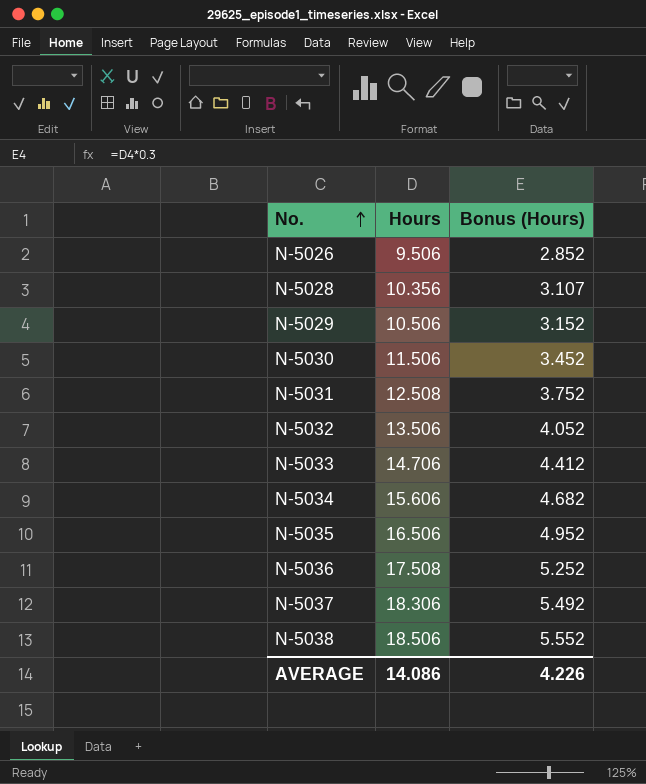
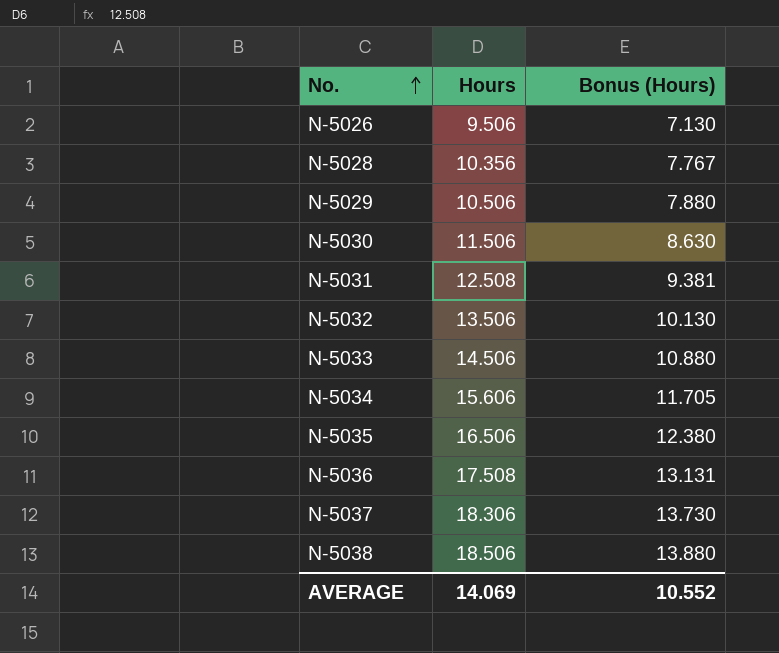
column Bonus (Hours) | formula: [Hours] * 0.3 -> [Hours] * 0.75
N-5033 | Hours: 14.706 -> 14.506
AVERAGE | Hours: 14.086 -> 14.069
AVERAGE | Bonus (Hours): 4.226 -> 10.552

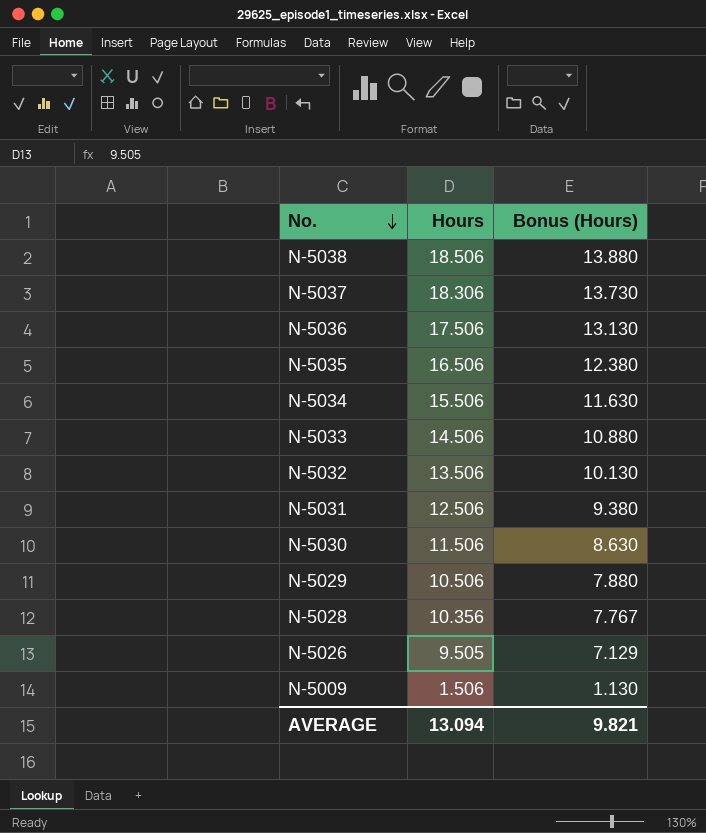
row order: No. ascending -> No. descending
N-5036 | Hours: 17.508 -> 17.506
N-5036 | Bonus (Hours): 13.131 -> 13.130
N-5034 | Hours: 15.606 -> 15.506
N-5034 | Bonus (Hours): 11.705 -> 11.630
N-5031 | Hours: 12.508 -> 12.506
N-5031 | Bonus (Hours): 9.381 -> 9.380
N-5026 | Hours: 9.506 -> 9.505
N-5026 | Bonus (Hours): 7.130 -> 7.129
row N-5009: none -> 1.506 | 1.130
AVERAGE | Hours: 14.069 -> 13.094
AVERAGE | Bonus (Hours): 10.552 -> 9.821

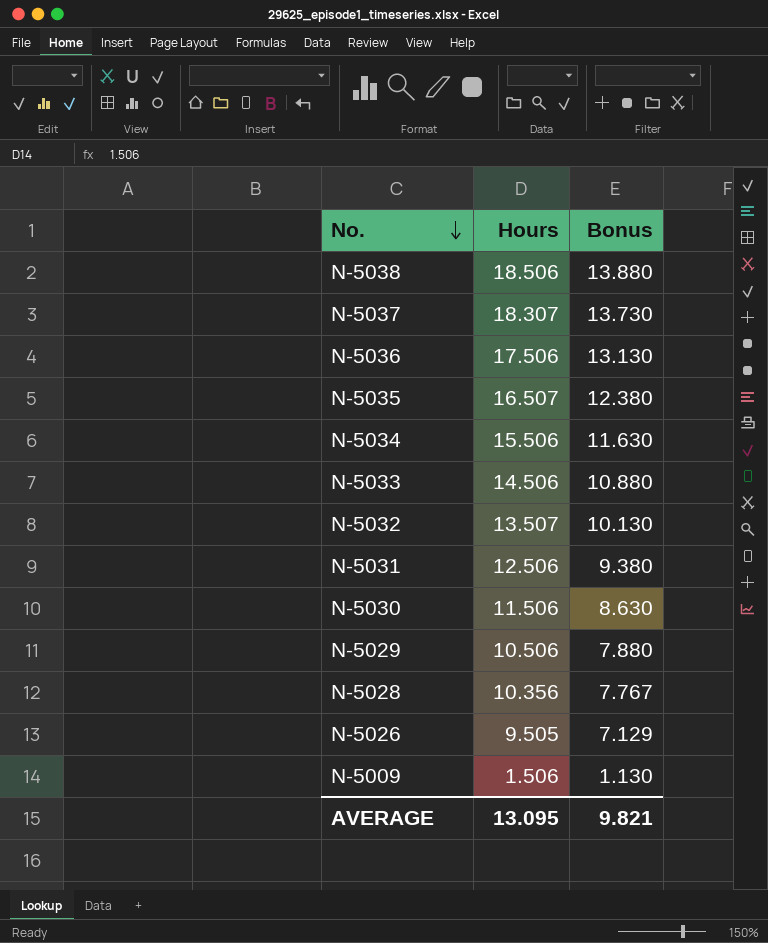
column name: Bonus (Hours) -> Bonus
N-5037 | Hours: 18.306 -> 18.307
N-5035 | Hours: 16.506 -> 16.507
N-5032 | Hours: 13.506 -> 13.507
AVERAGE | Hours: 13.094 -> 13.095

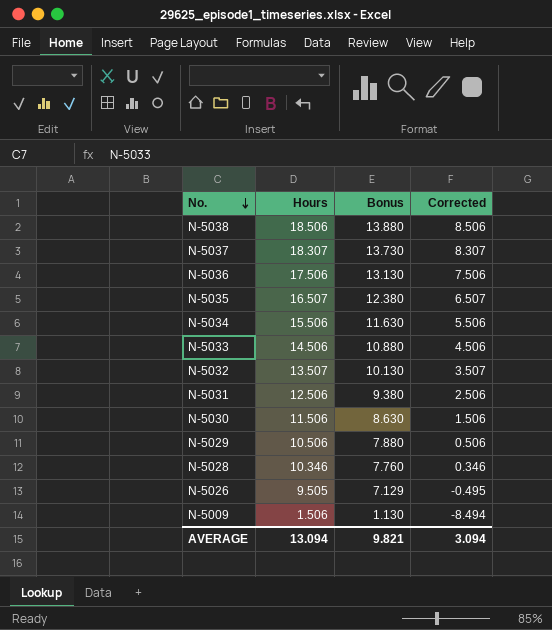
column Corrected | formula: none -> [Hours] - 10
N-5028 | Hours: 10.356 -> 10.346
N-5028 | Bonus: 7.767 -> 7.760
AVERAGE | Hours: 13.095 -> 13.094

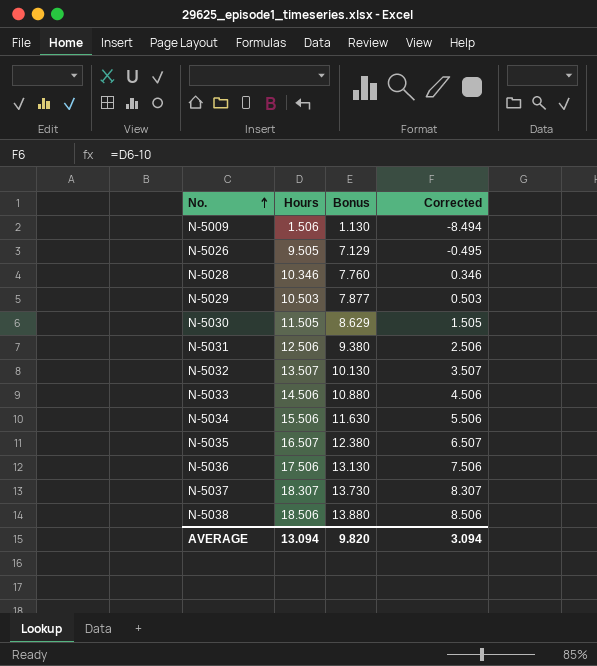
row order: No. descending -> No. ascending
N-5029 | Hours: 10.506 -> 10.503
N-5029 | Bonus: 7.880 -> 7.877
N-5029 | Corrected: 0.506 -> 0.503
N-5030 | Hours: 11.506 -> 11.505
N-5030 | Bonus: 8.630 -> 8.629
N-5030 | Corrected: 1.506 -> 1.505
AVERAGE | Bonus: 9.821 -> 9.820

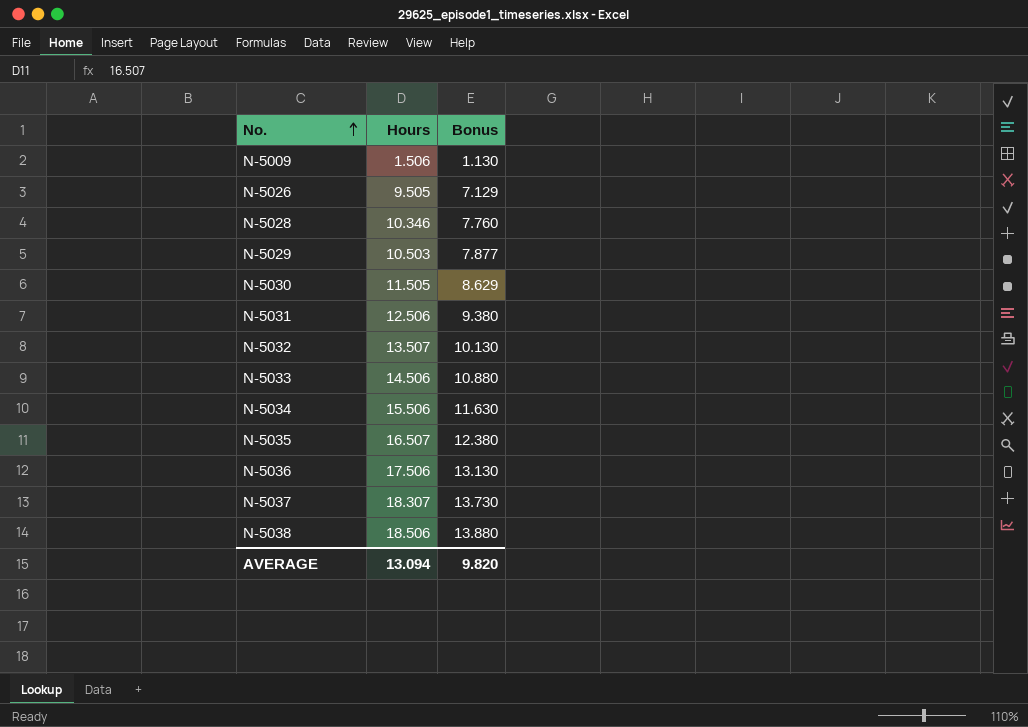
column Corrected | formula: [Hours] - 10 -> none

